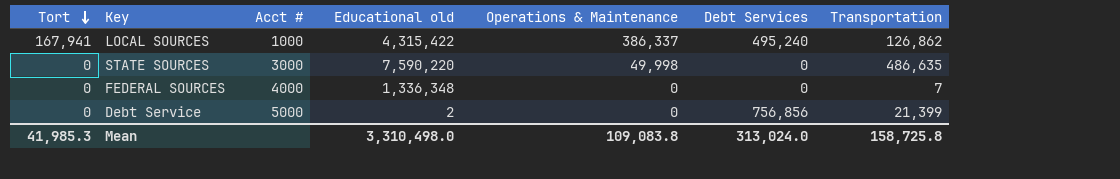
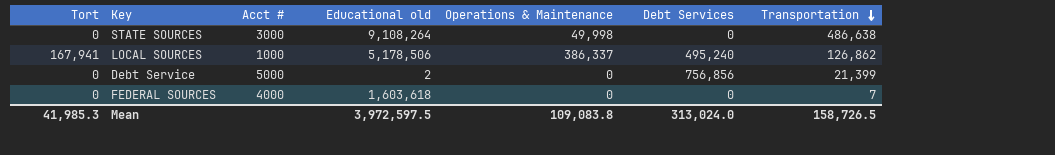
row order: Tort descending -> Transportation descending
STATE SOURCES | Educational old: 7,590,220 -> 9,108,264
STATE SOURCES | Transportation: 486,635 -> 486,638
LOCAL SOURCES | Educational old: 4,315,422 -> 5,178,506
FEDERAL SOURCES | Educational old: 1,336,348 -> 1,603,618
Mean | Educational old: 3,310,498.0 -> 3,972,597.5
Mean | Transportation: 158,725.8 -> 158,726.5

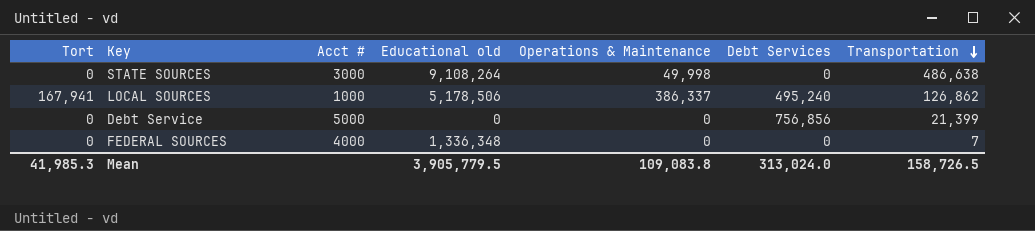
Debt Service | Educational old: 2 -> 0
FEDERAL SOURCES | Educational old: 1,603,618 -> 1,336,348
Mean | Educational old: 3,972,597.5 -> 3,905,779.5

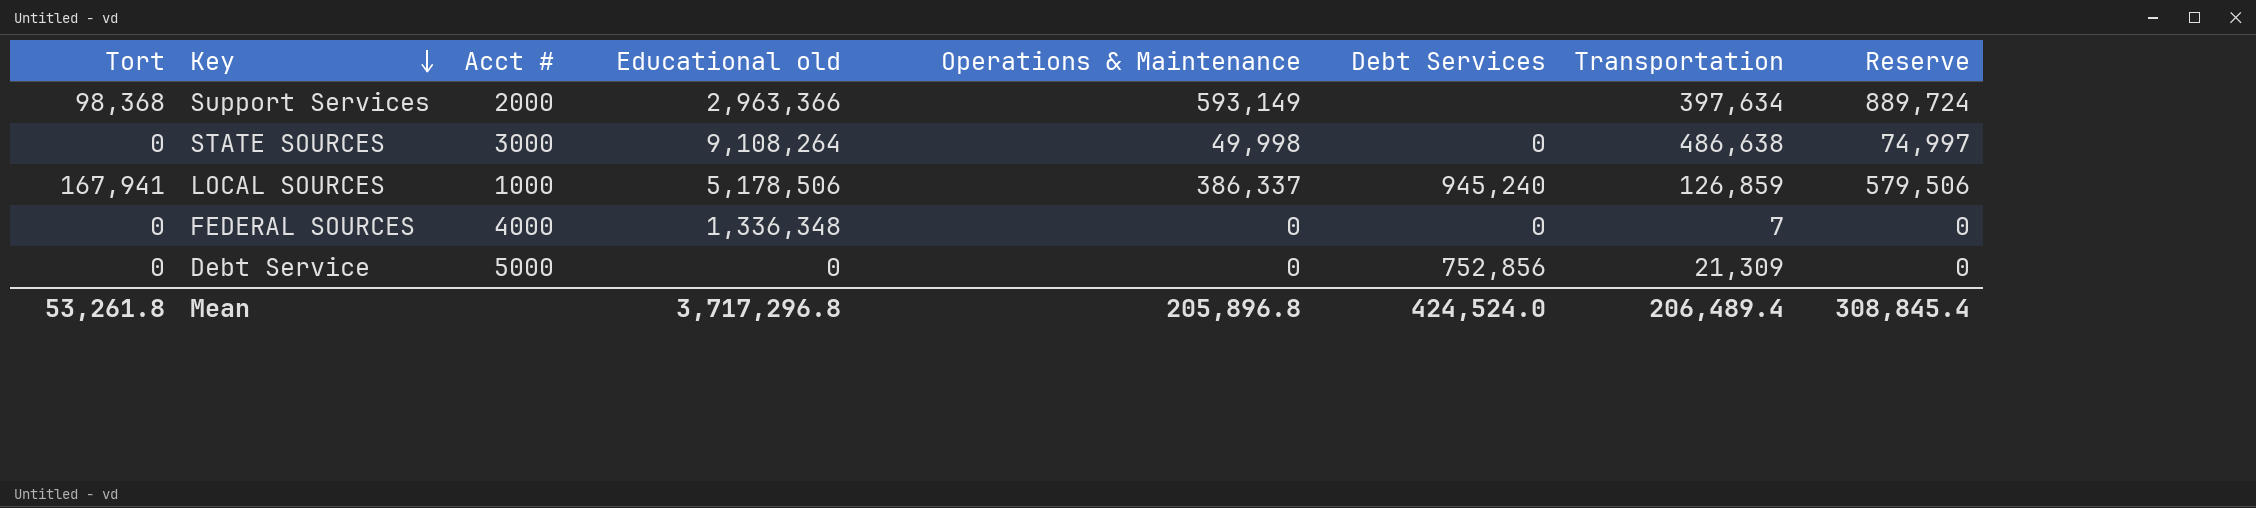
row order: Transportation descending -> Key descending
column Reserve | formula: none -> [Operations & Maintenance] * 1.5
row Support Services: none -> 98,368 | 2000 | 2,963,366 | 593,149 | none | 397,634 | 889,724
LOCAL SOURCES | Debt Services: 495,240 -> 945,240
LOCAL SOURCES | Transportation: 126,862 -> 126,859
Debt Service | Debt Services: 756,856 -> 752,856
Debt Service | Transportation: 21,399 -> 21,309
Mean | Tort: 41,985.3 -> 53,261.8
Mean | Educational old: 3,905,779.5 -> 3,717,296.8
Mean | Operations & Maintenance: 109,083.8 -> 205,896.8
Mean | Debt Services: 313,024.0 -> 424,524.0
Mean | Transportation: 158,726.5 -> 206,489.4

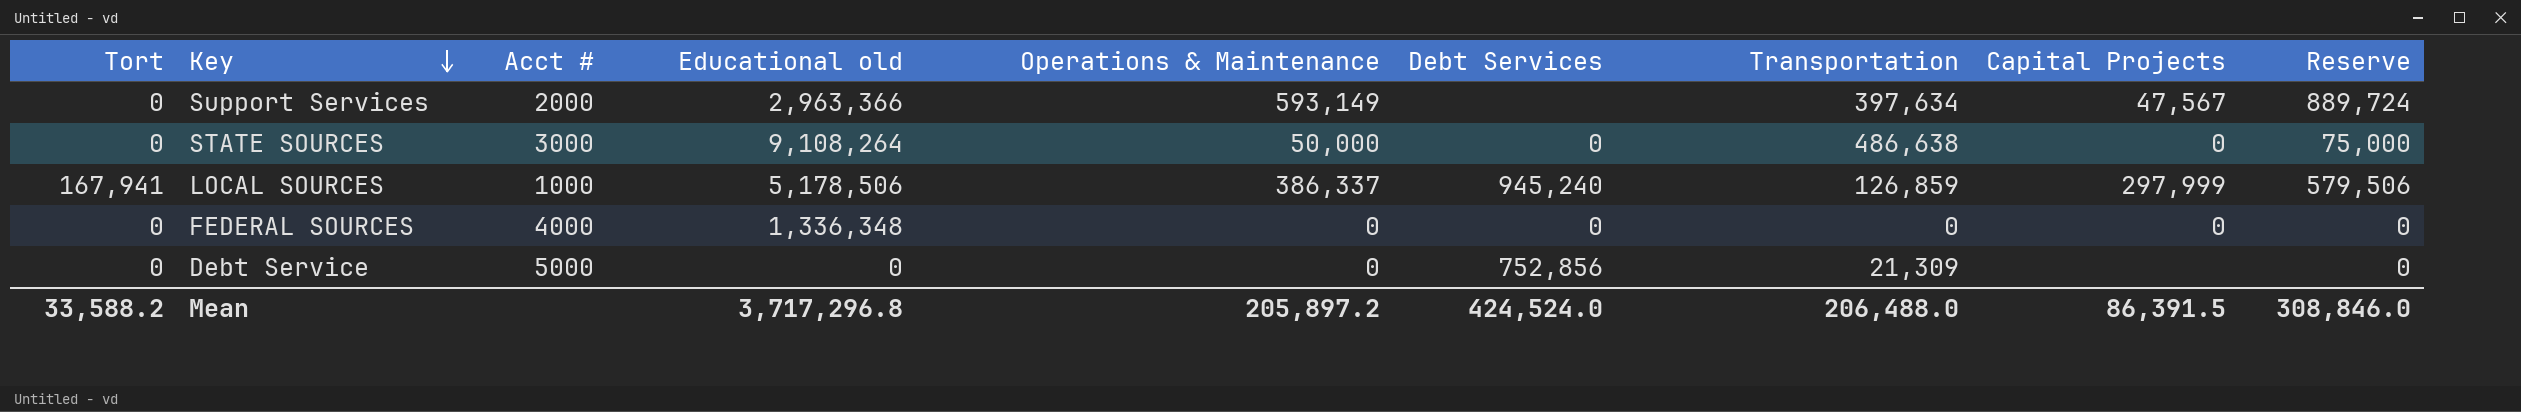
column Capital Projects | position: none -> 8
Support Services | Tort: 98,368 -> 0
STATE SOURCES | Operations & Maintenance: 49,998 -> 50,000
STATE SOURCES | Reserve: 74,997 -> 75,000
FEDERAL SOURCES | Transportation: 7 -> 0
Mean | Tort: 53,261.8 -> 33,588.2
Mean | Operations & Maintenance: 205,896.8 -> 205,897.2
Mean | Transportation: 206,489.4 -> 206,488.0
Mean | Reserve: 308,845.4 -> 308,846.0

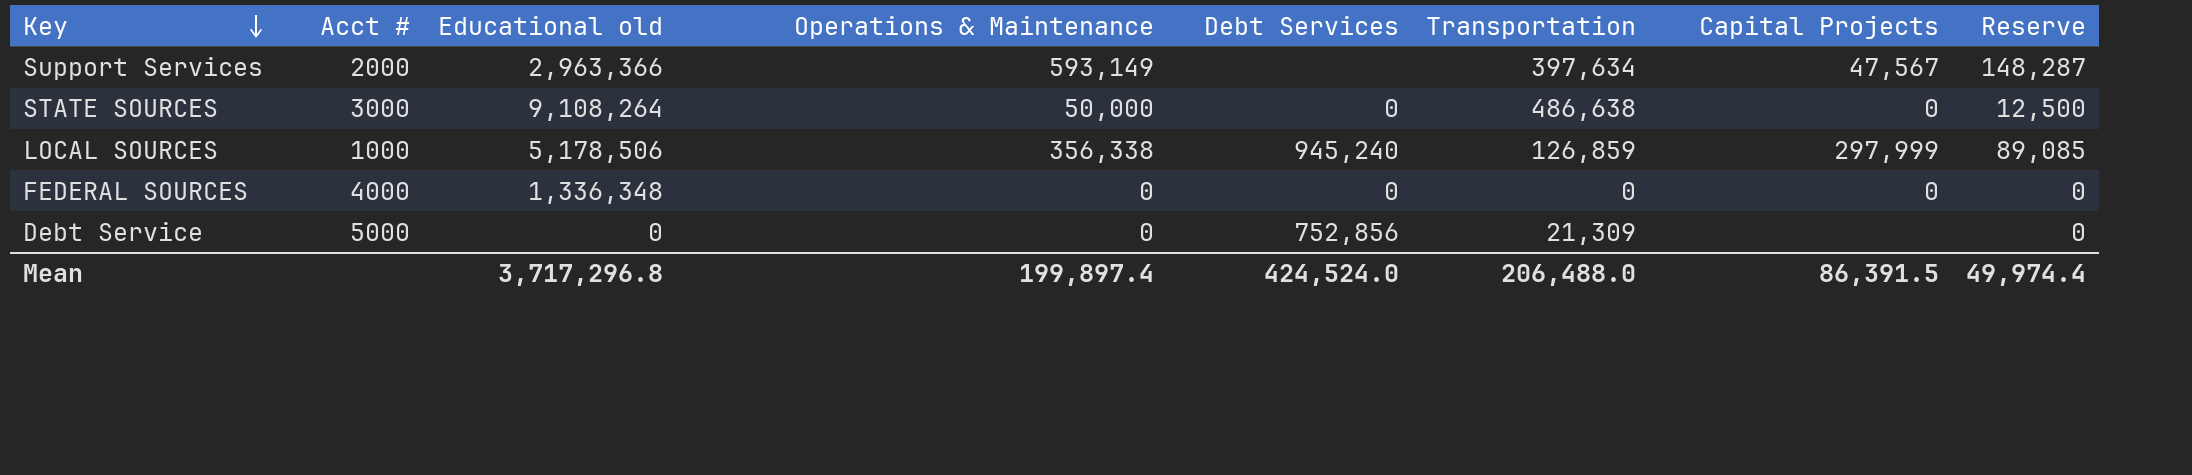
column Tort | position: 1 -> none
column Reserve | formula: [Operations & Maintenance] * 1.5 -> [Operations & Maintenance] * 0.25
LOCAL SOURCES | Operations & Maintenance: 386,337 -> 356,338
Mean | Operations & Maintenance: 205,897.2 -> 199,897.4
Mean | Reserve: 308,846.0 -> 49,974.4

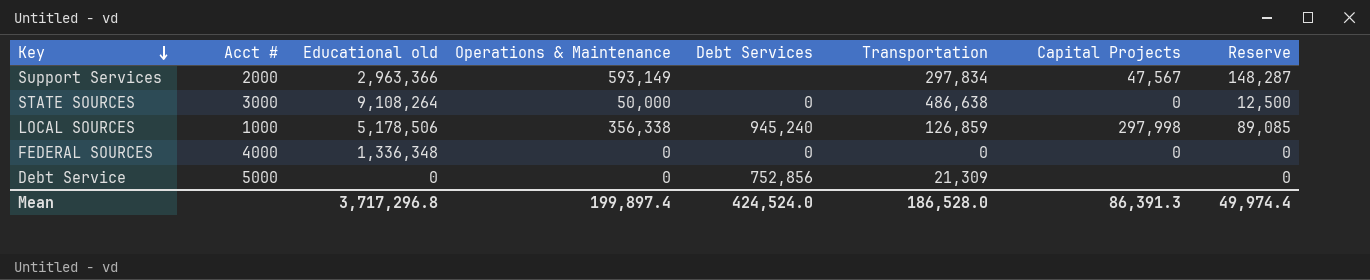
Support Services | Transportation: 397,634 -> 297,834
LOCAL SOURCES | Capital Projects: 297,999 -> 297,998
Mean | Transportation: 206,488.0 -> 186,528.0
Mean | Capital Projects: 86,391.5 -> 86,391.3

